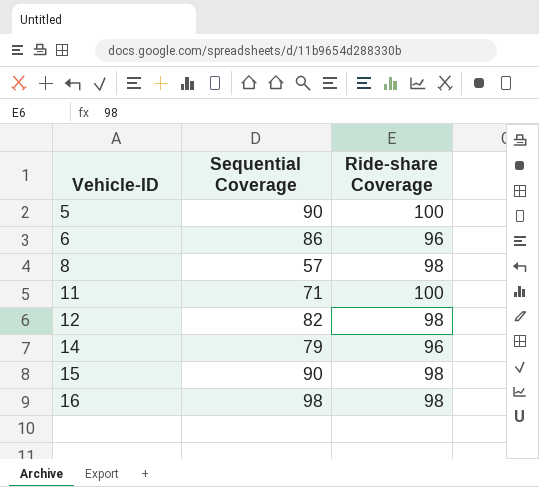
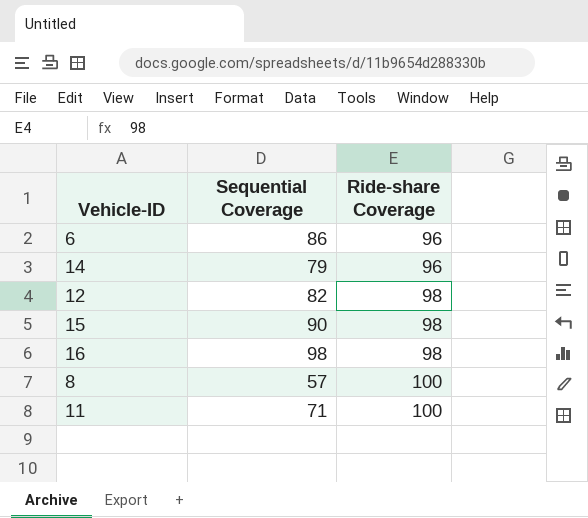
row order: Vehicle-ID ascending -> Ride-share Coverage ascending
row 5: 90 | 100 -> none
8 | Ride-share Coverage: 98 -> 100

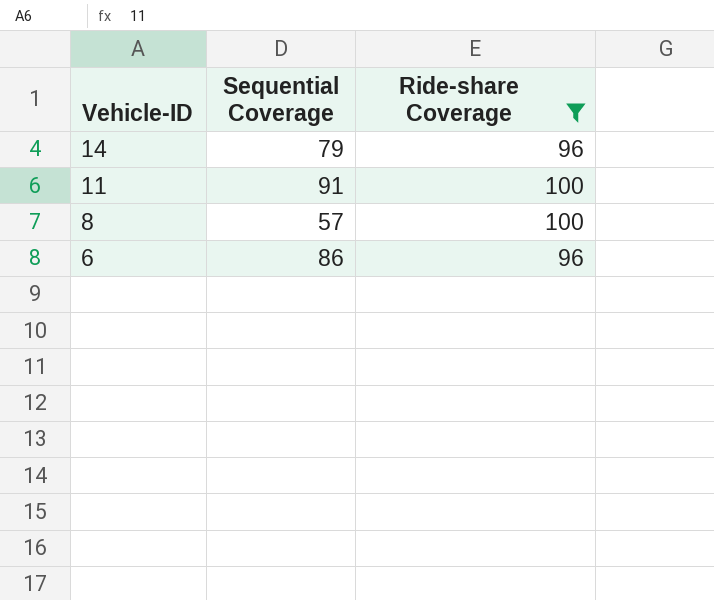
filter: none -> Ride-share Coverage != 98
row order: Ride-share Coverage ascending -> Vehicle-ID descending
11 | Sequential Coverage: 71 -> 91

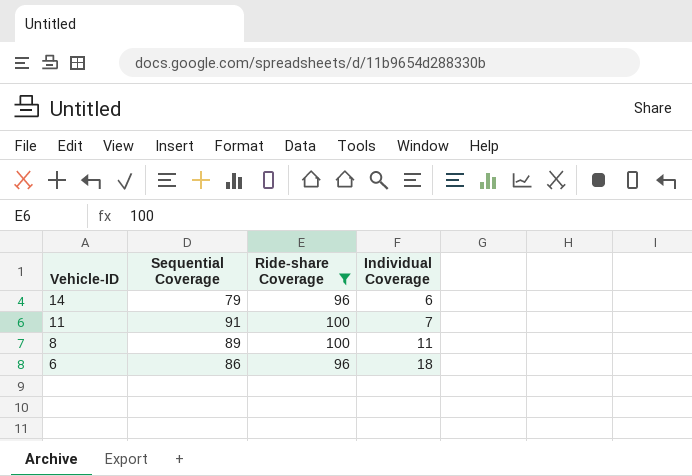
column Individual Coverage | position: none -> 4
8 | Sequential Coverage: 57 -> 89

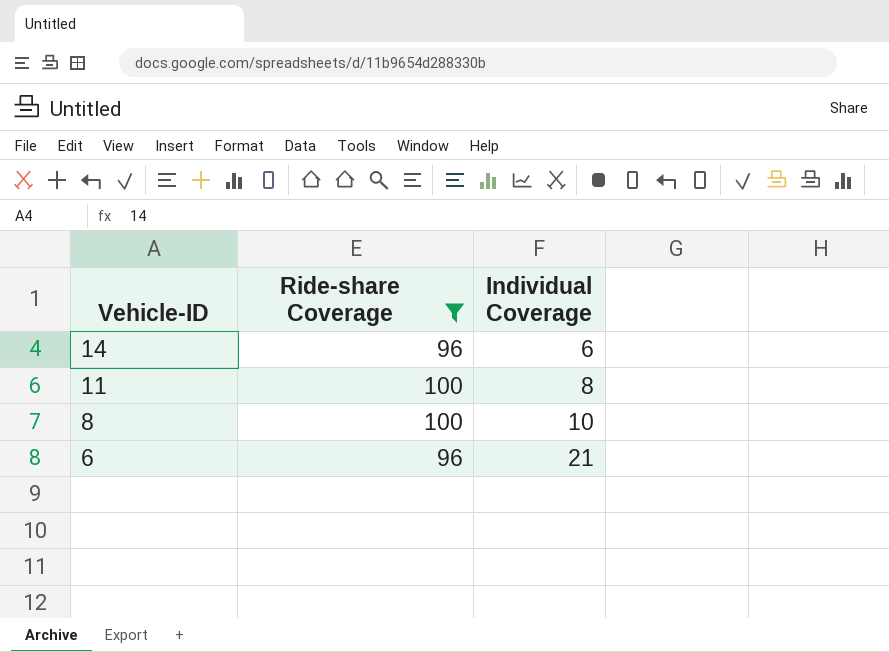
column Sequential Coverage | position: 2 -> none
11 | Individual Coverage: 7 -> 8
8 | Individual Coverage: 11 -> 10
6 | Individual Coverage: 18 -> 21

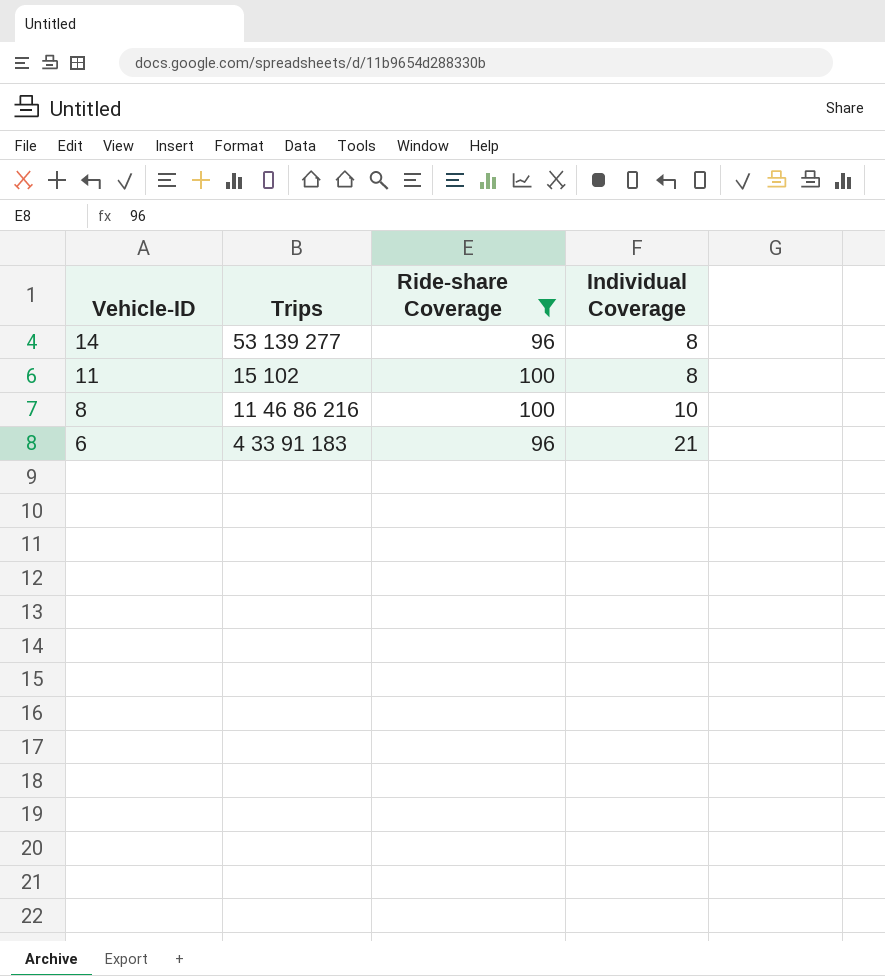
column Trips | position: none -> 2
14 | Individual Coverage: 6 -> 8

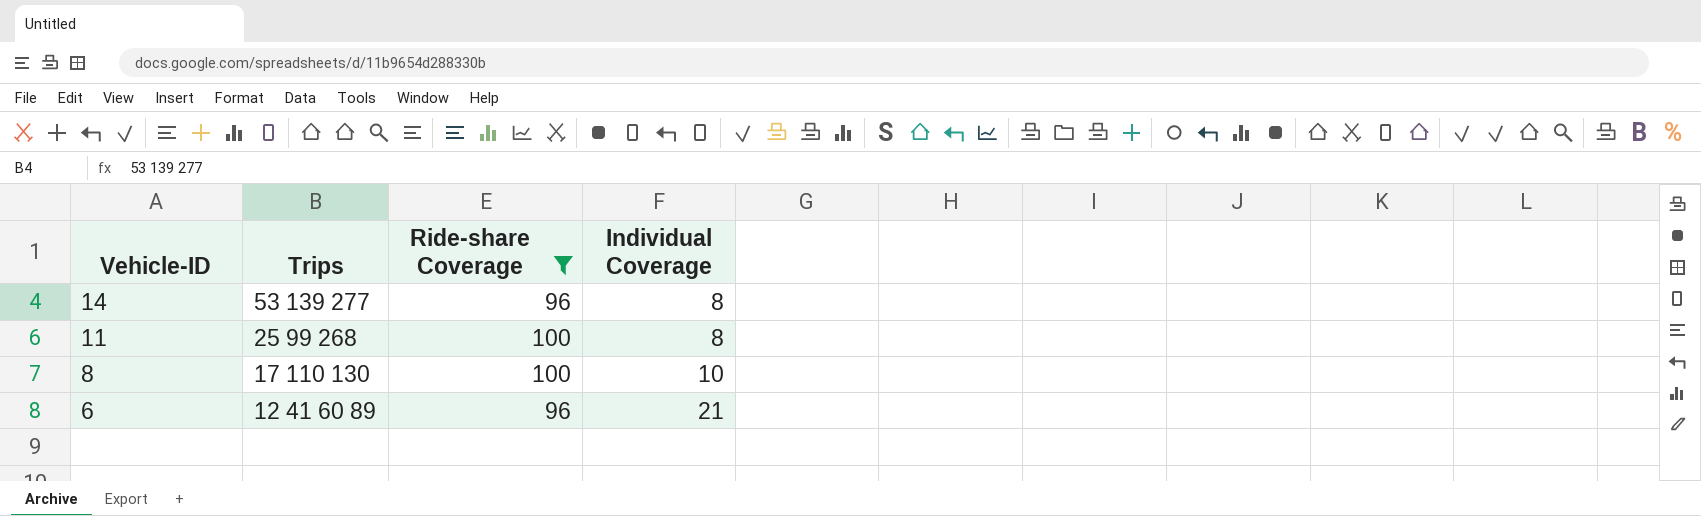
11 | Trips: 15 102 -> 25 99 268
8 | Trips: 11 46 86 216 -> 17 110 130
6 | Trips: 4 33 91 183 -> 12 41 60 89

